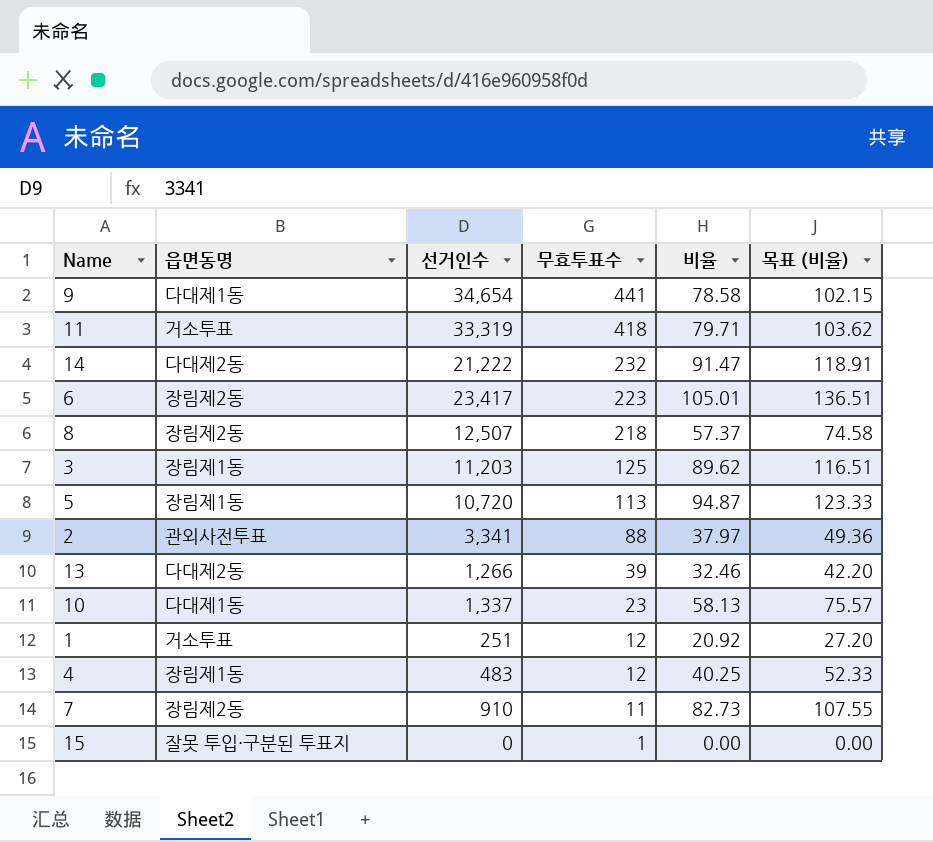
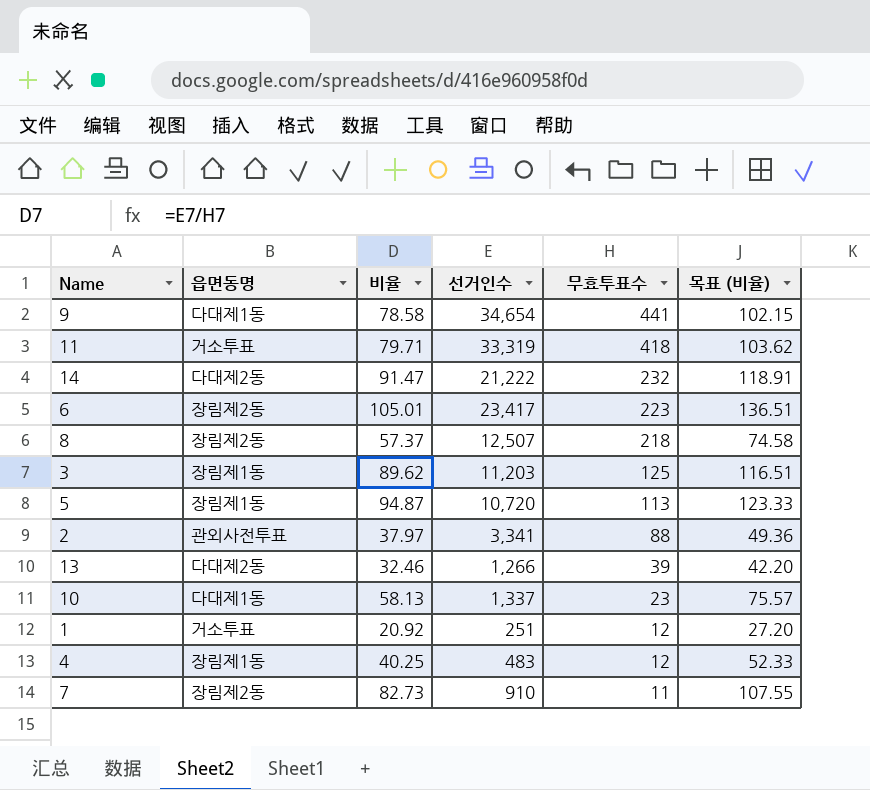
column 비율 | position: 5 -> 3
row 15: 잘못 투입·구분된 투표지 | 0 | 1 | 0.00 | 0.00 -> none

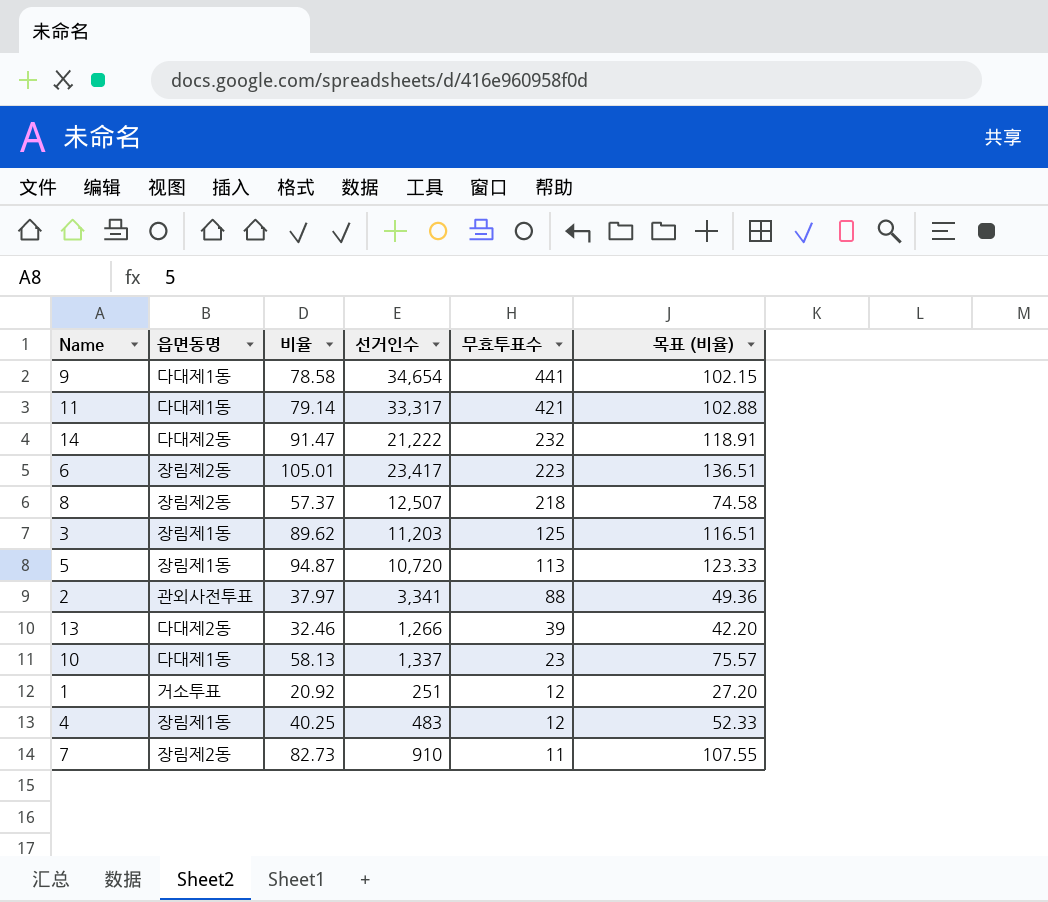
11 | 읍면동명: 거소투표 -> 다대제1동
11 | 비율: 79.71 -> 79.14
11 | 선거인수: 33,319 -> 33,317
11 | 무효투표수: 418 -> 421
11 | 목표 (비율): 103.62 -> 102.88

